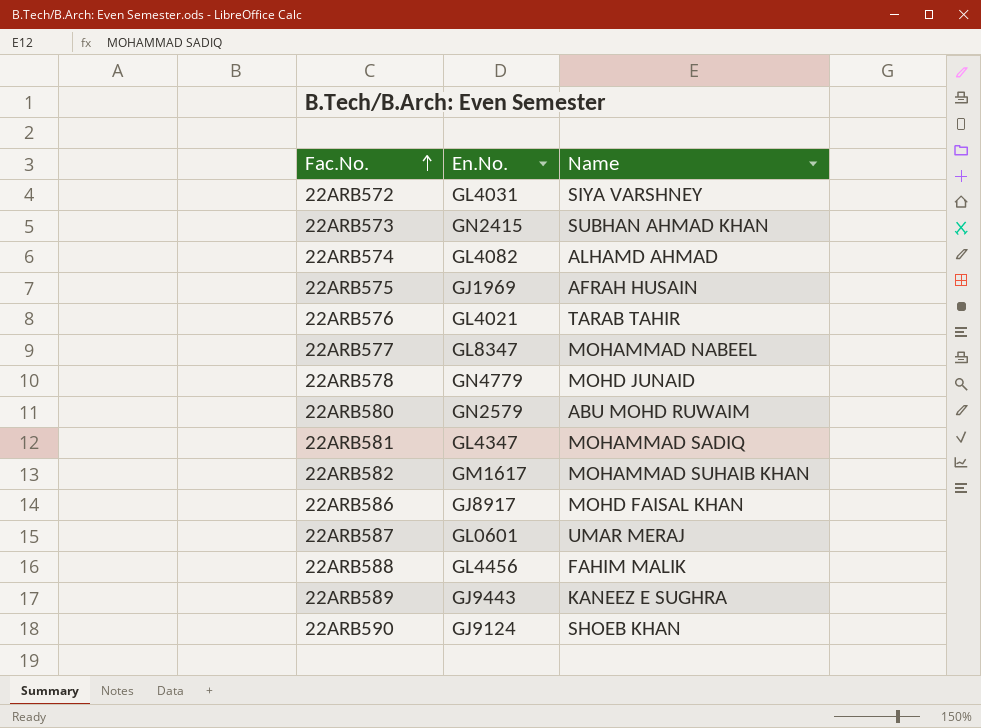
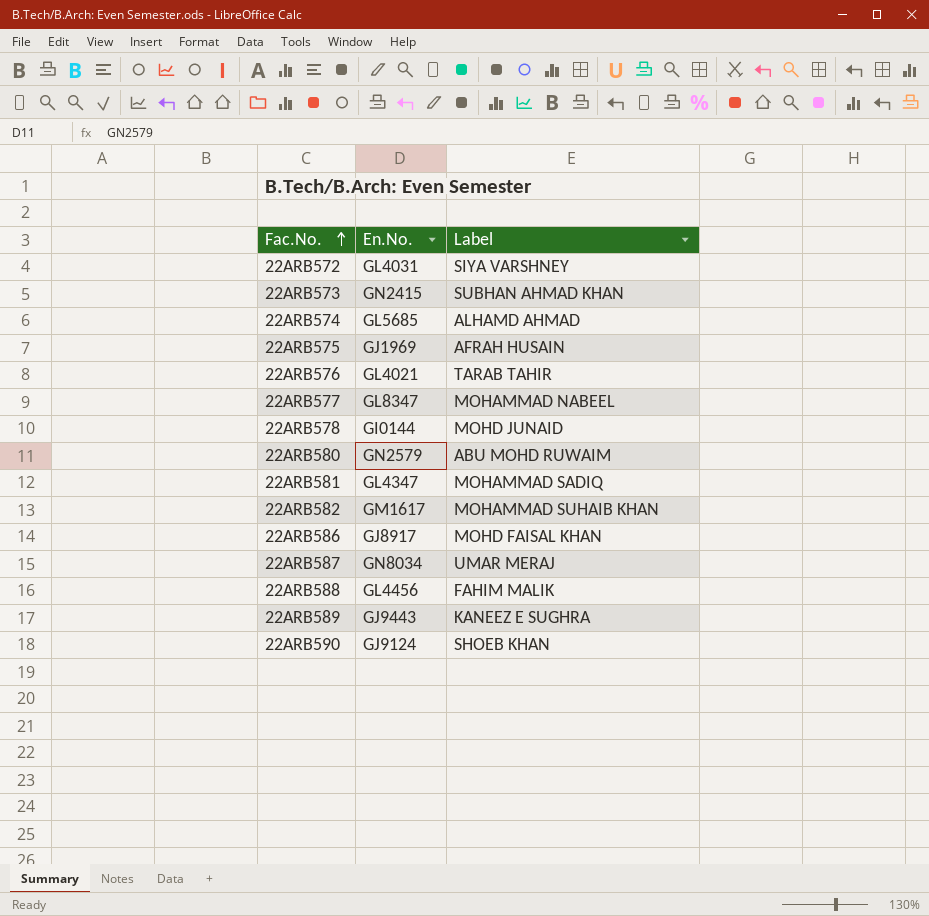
column name: Name -> Label
22ARB574 | En.No.: GL4082 -> GL5685
22ARB578 | En.No.: GN4779 -> GI0144
22ARB587 | En.No.: GL0601 -> GN8034

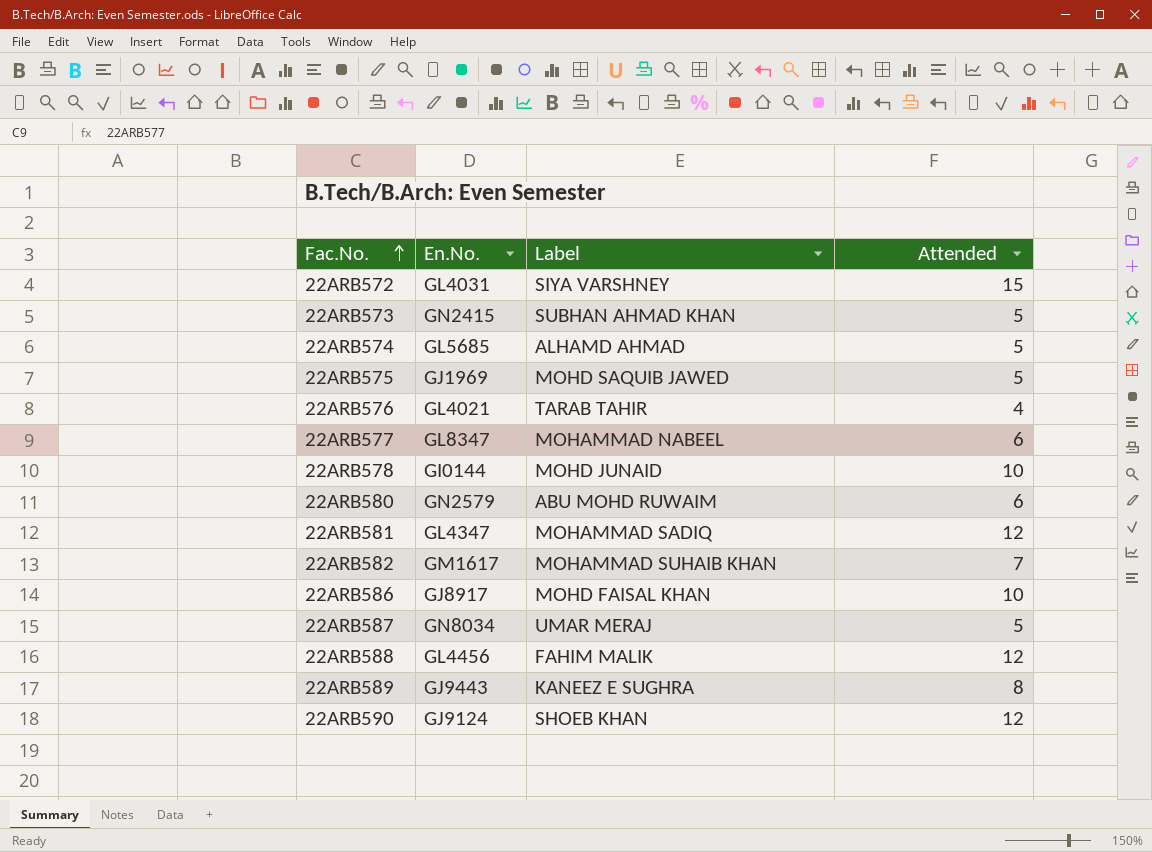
column Attended | position: none -> 4
22ARB575 | Label: AFRAH HUSAIN -> MOHD SAQUIB JAWED

